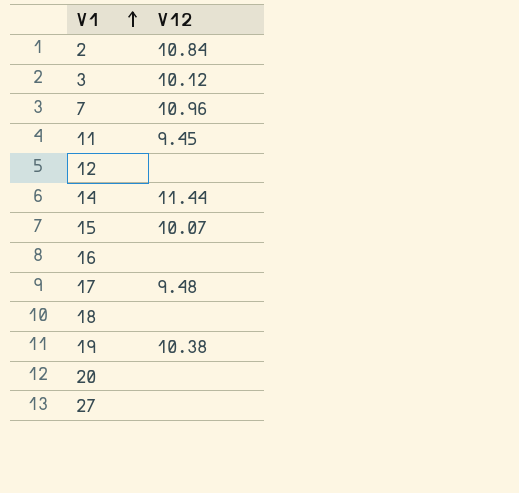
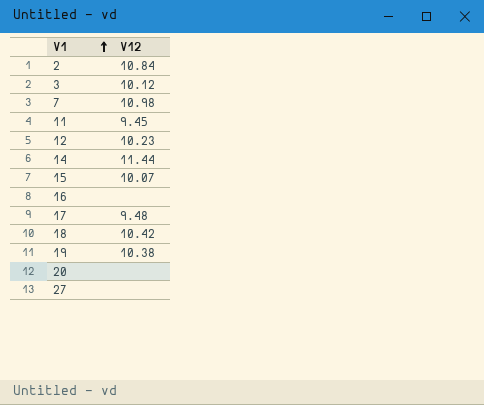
7 | V12: 10.96 -> 10.98
12 | V12: none -> 10.23
18 | V12: none -> 10.42

